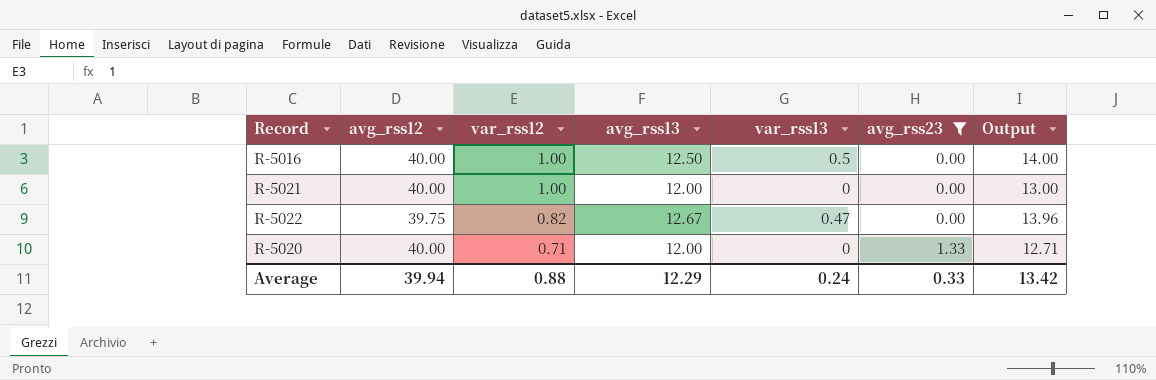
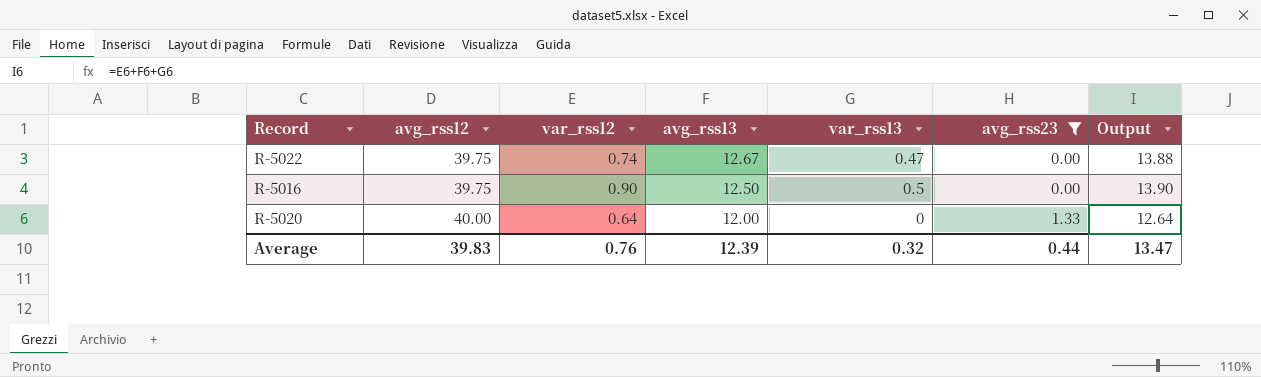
row order: var_rss12 descending -> avg_rss12 ascending
row R-5021: 40.00 | 1.00 | 12.00 | 0 | 0.00 | 13.00 -> none
R-5022 | var_rss12: 0.82 -> 0.74
R-5022 | Output: 13.96 -> 13.88
R-5016 | avg_rss12: 40.00 -> 39.75
R-5016 | var_rss12: 1.00 -> 0.90
R-5016 | Output: 14.00 -> 13.90
R-5020 | var_rss12: 0.71 -> 0.64
R-5020 | Output: 12.71 -> 12.64
Average | avg_rss12: 39.94 -> 39.83
Average | var_rss12: 0.88 -> 0.76
Average | avg_rss13: 12.29 -> 12.39
Average | var_rss13: 0.24 -> 0.32
Average | avg_rss23: 0.33 -> 0.44
Average | Output: 13.42 -> 13.47

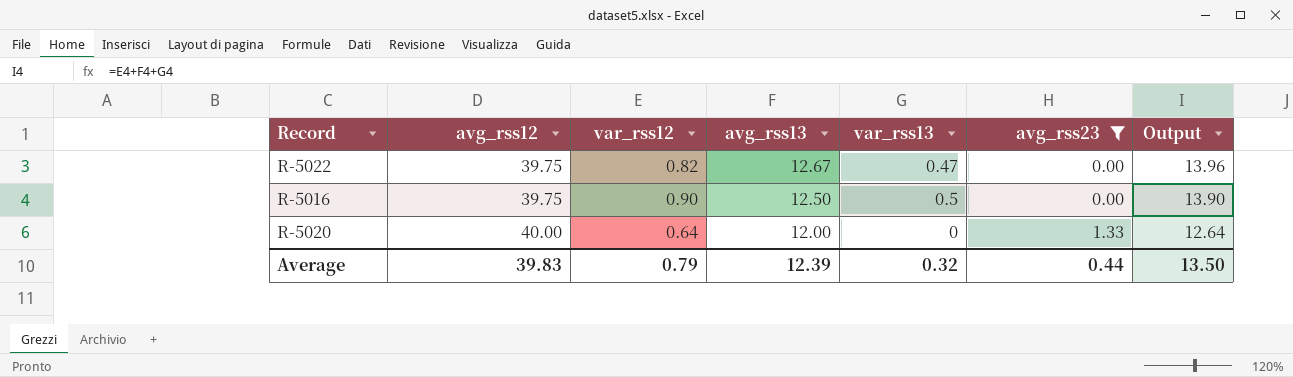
R-5022 | var_rss12: 0.74 -> 0.82
R-5022 | Output: 13.88 -> 13.96
Average | var_rss12: 0.76 -> 0.79
Average | Output: 13.47 -> 13.50

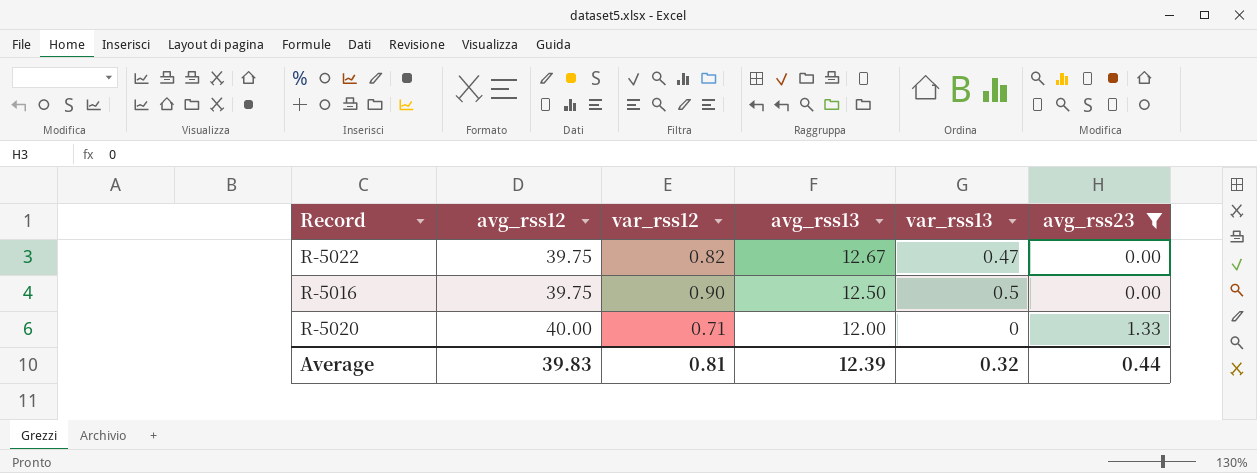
column Output | formula: [var_rss12] + [avg_rss13] + [var_rss13] -> none
R-5020 | var_rss12: 0.64 -> 0.71
Average | var_rss12: 0.79 -> 0.81

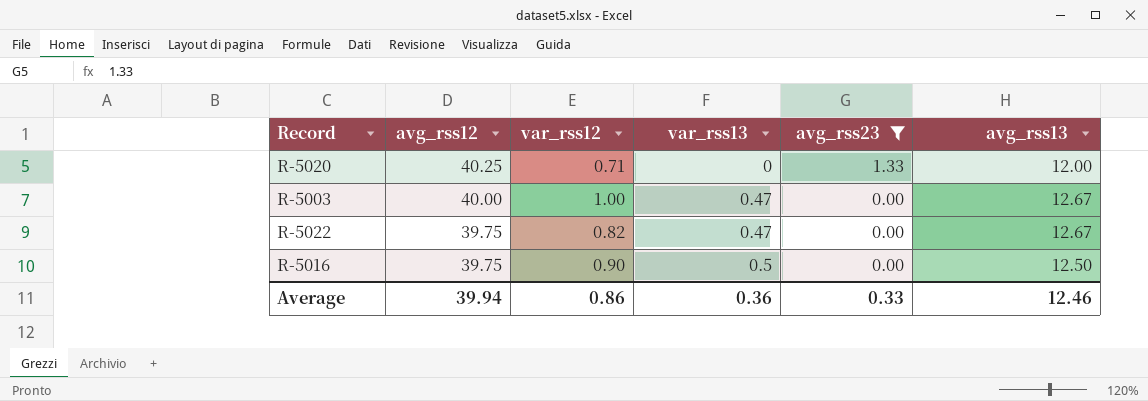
row order: avg_rss12 ascending -> avg_rss12 descending
column avg_rss13 | position: 4 -> 6
R-5020 | avg_rss12: 40.00 -> 40.25
row R-5003: none -> 40.00 | 1.00 | 0.47 | 0.00 | 12.67
Average | avg_rss12: 39.83 -> 39.94
Average | var_rss12: 0.81 -> 0.86
Average | var_rss13: 0.32 -> 0.36
Average | avg_rss23: 0.44 -> 0.33
Average | avg_rss13: 12.39 -> 12.46

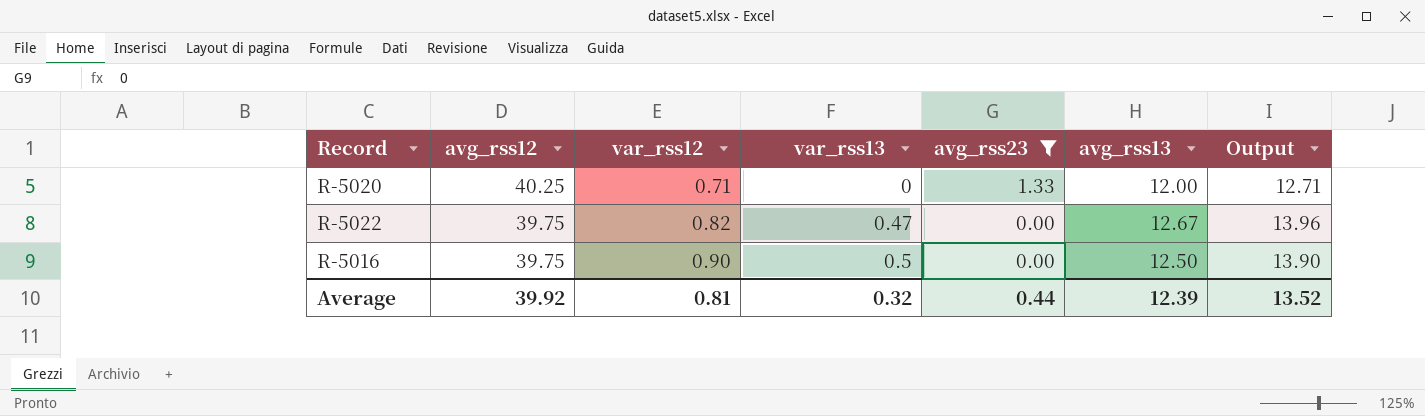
column Output | formula: none -> [var_rss12] + [var_rss13] + [avg_rss13]
row R-5003: 40.00 | 1.00 | 0.47 | 0.00 | 12.67 -> none
Average | avg_rss12: 39.94 -> 39.92
Average | var_rss12: 0.86 -> 0.81
Average | var_rss13: 0.36 -> 0.32
Average | avg_rss23: 0.33 -> 0.44
Average | avg_rss13: 12.46 -> 12.39

